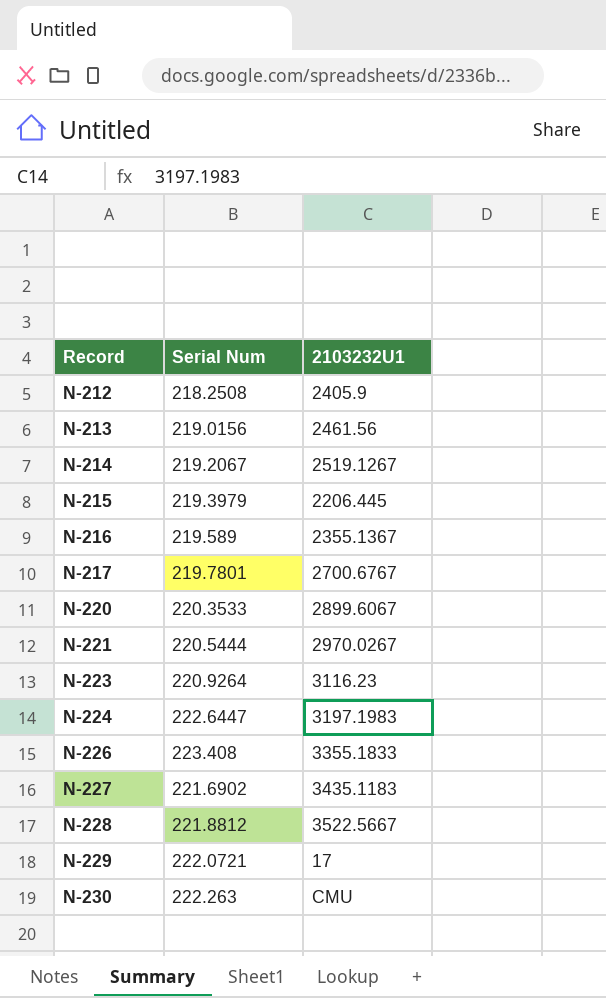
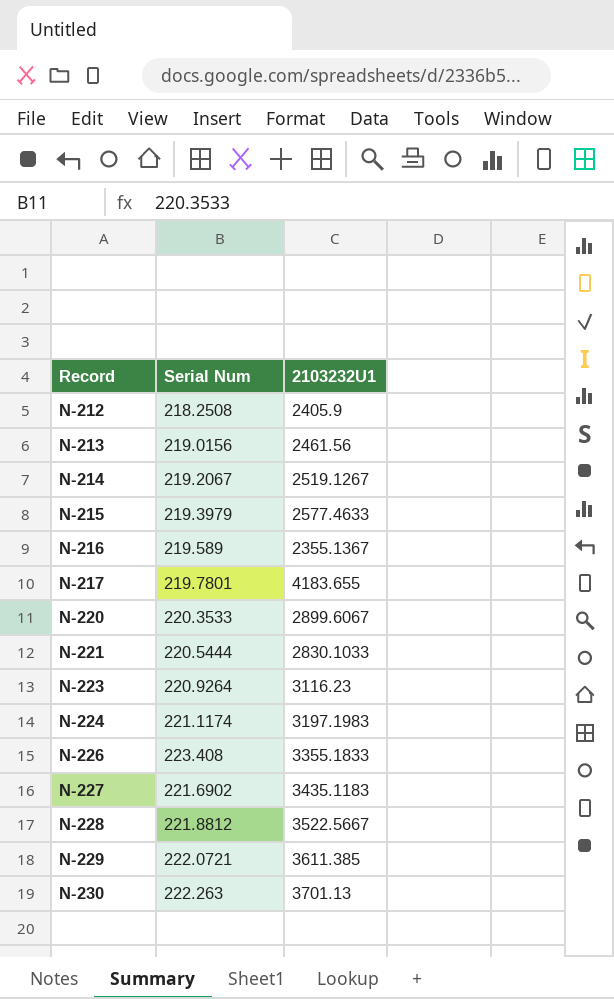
N-215 | 2103232U1: 2206.445 -> 2577.4633
N-217 | 2103232U1: 2700.6767 -> 4183.655
N-221 | 2103232U1: 2970.0267 -> 2830.1033
N-224 | Serial Num: 222.6447 -> 221.1174
N-229 | 2103232U1: 17 -> 3611.385
N-230 | 2103232U1: CMU -> 3701.13

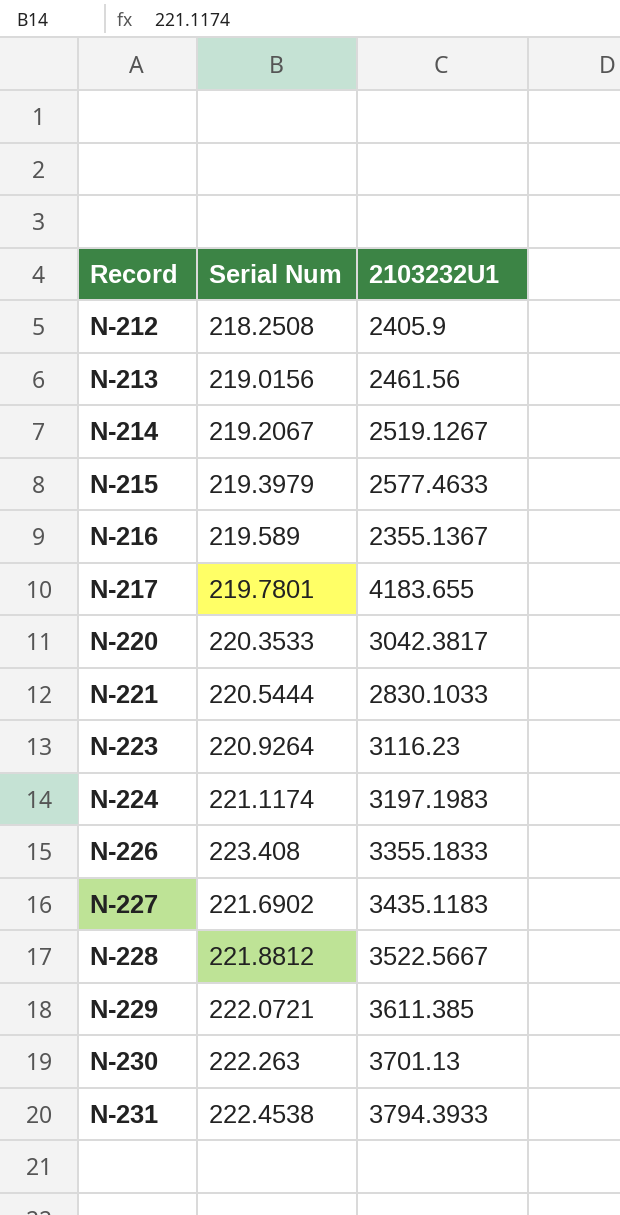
N-220 | 2103232U1: 2899.6067 -> 3042.3817
row N-231: none -> 222.4538 | 3794.3933

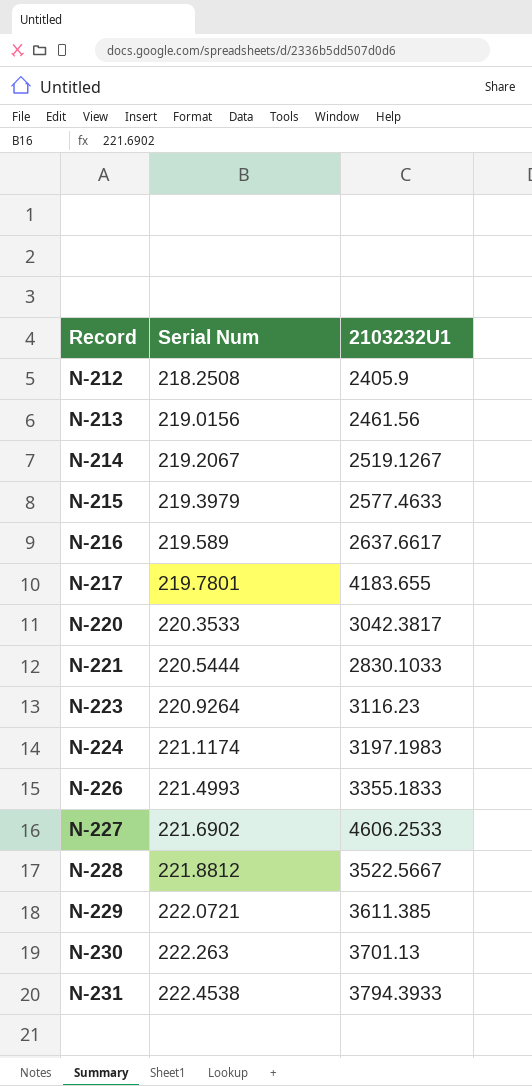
N-216 | 2103232U1: 2355.1367 -> 2637.6617
N-226 | Serial Num: 223.408 -> 221.4993
N-227 | 2103232U1: 3435.1183 -> 4606.2533

